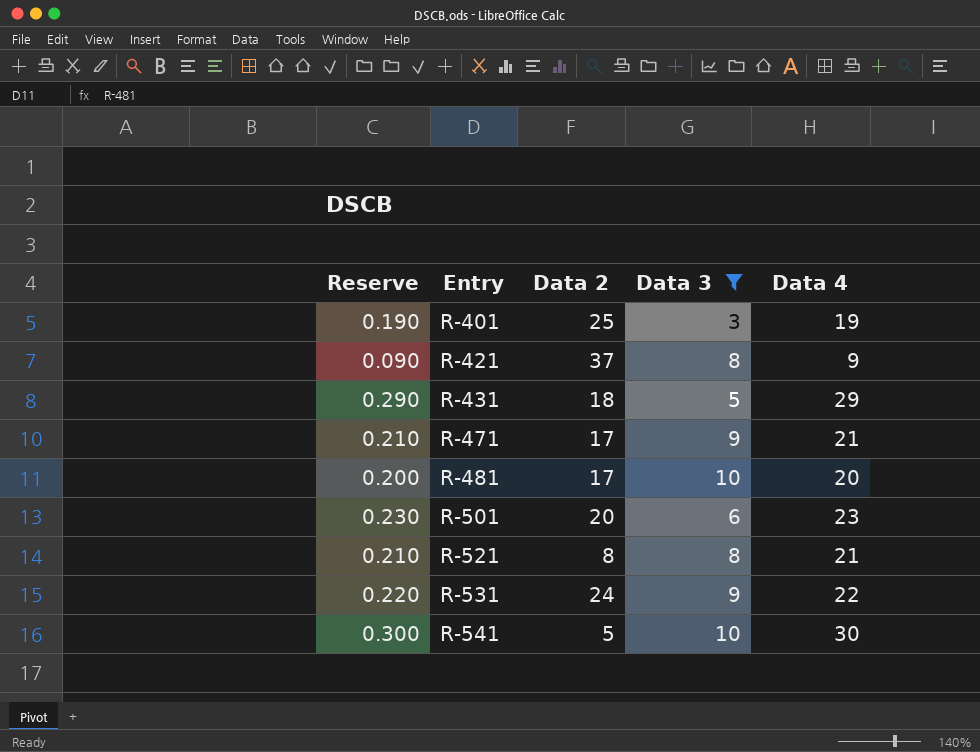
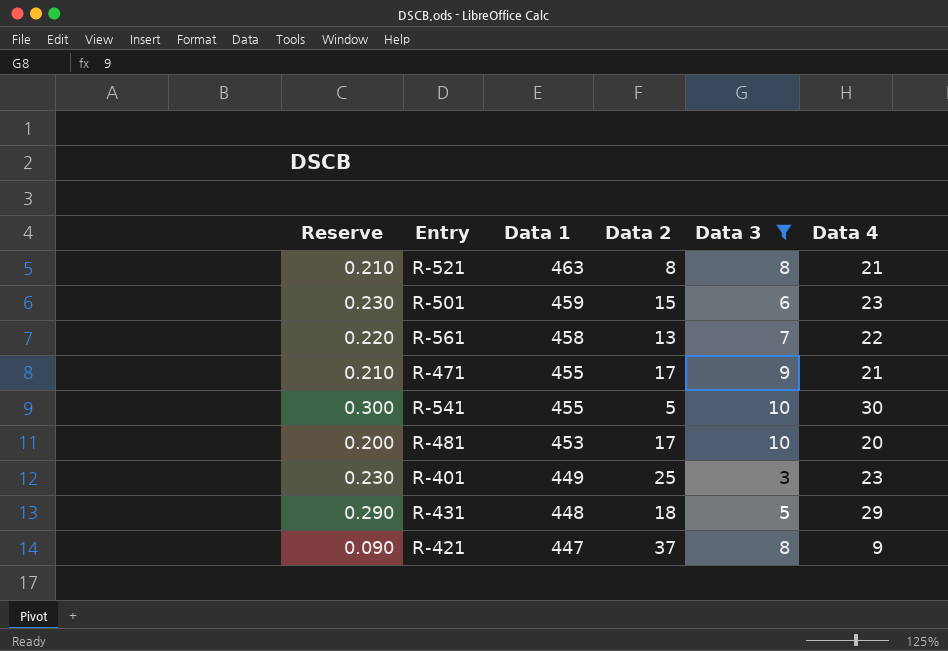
row order: Entry ascending -> Data 1 descending
column Data 1 | position: none -> 3
row R-531: 0.220 | 24 | 9 | 22 -> none
R-501 | Data 2: 20 -> 15
row R-561: none -> 0.220 | 458 | 13 | 7 | 22
R-401 | Reserve: 0.190 -> 0.230
R-401 | Data 4: 19 -> 23

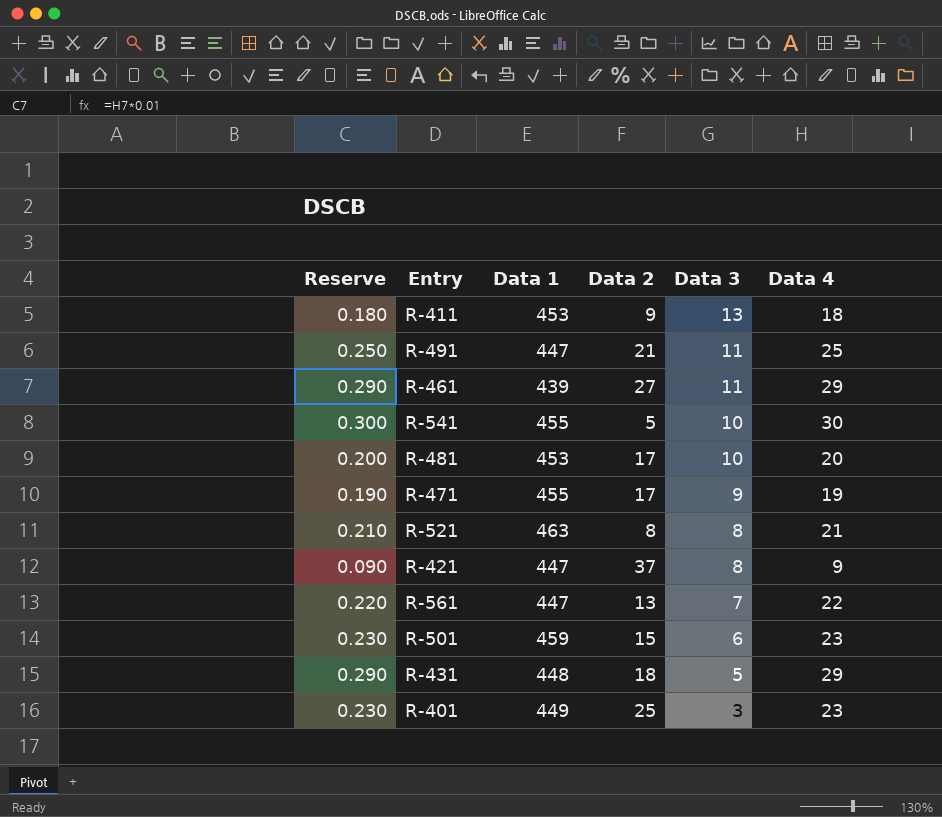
filter: Data 3 <= 10 -> none
row order: Data 1 descending -> Data 3 descending
R-471 | Reserve: 0.210 -> 0.190
R-471 | Data 4: 21 -> 19
R-561 | Data 1: 458 -> 447

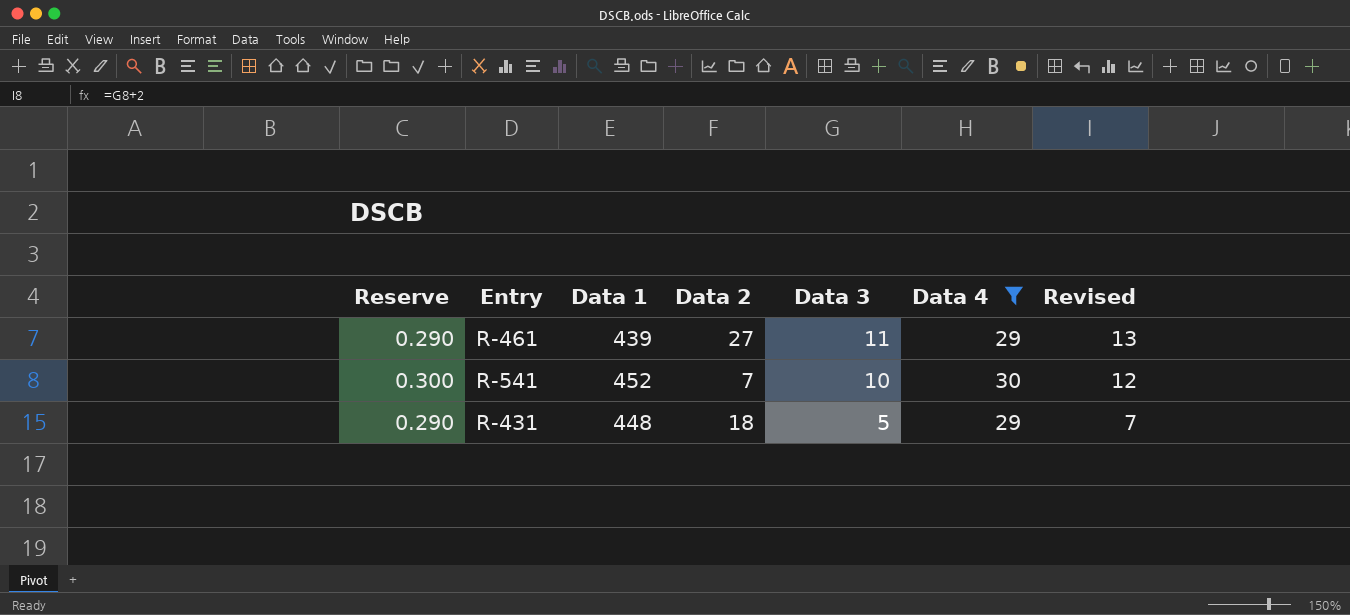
filter: none -> Data 4 >= 29
column Revised | formula: none -> [Data 3] + 2
R-541 | Data 1: 455 -> 452
R-541 | Data 2: 5 -> 7

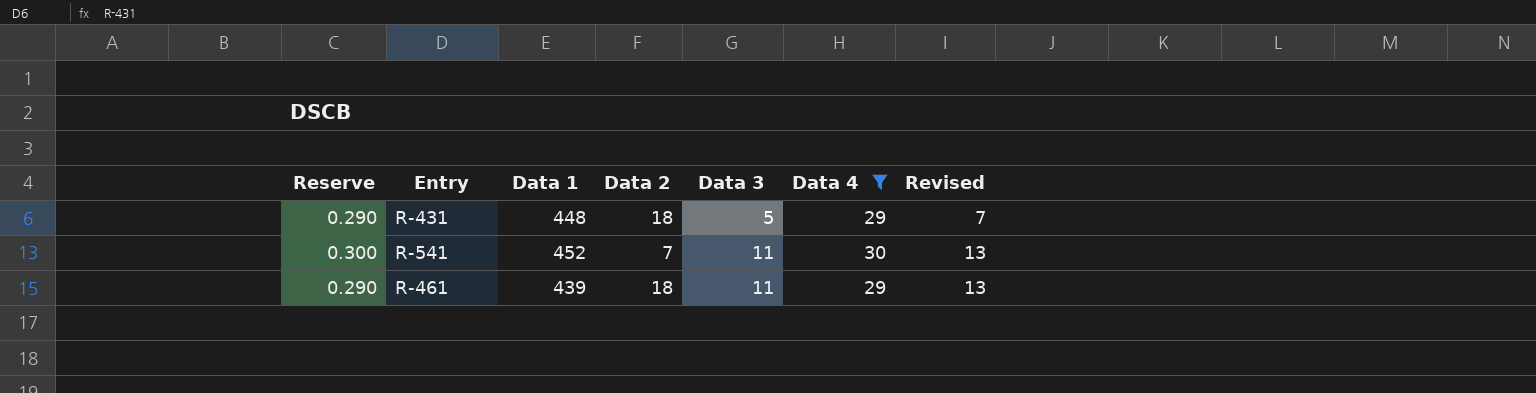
row order: Data 3 descending -> Data 3 ascending
R-541 | Data 3: 10 -> 11
R-541 | Revised: 12 -> 13
R-461 | Data 2: 27 -> 18

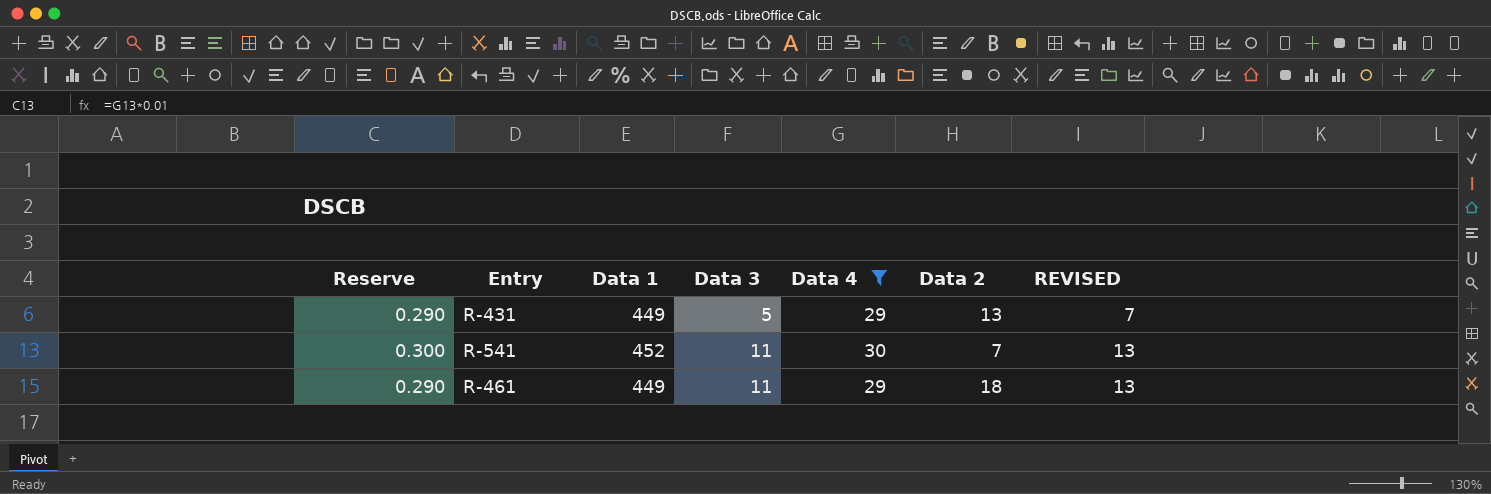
column Data 2 | position: 4 -> 6
column name: Revised -> REVISED
R-431 | Data 1: 448 -> 449
R-431 | Data 2: 18 -> 13
R-461 | Data 1: 439 -> 449

